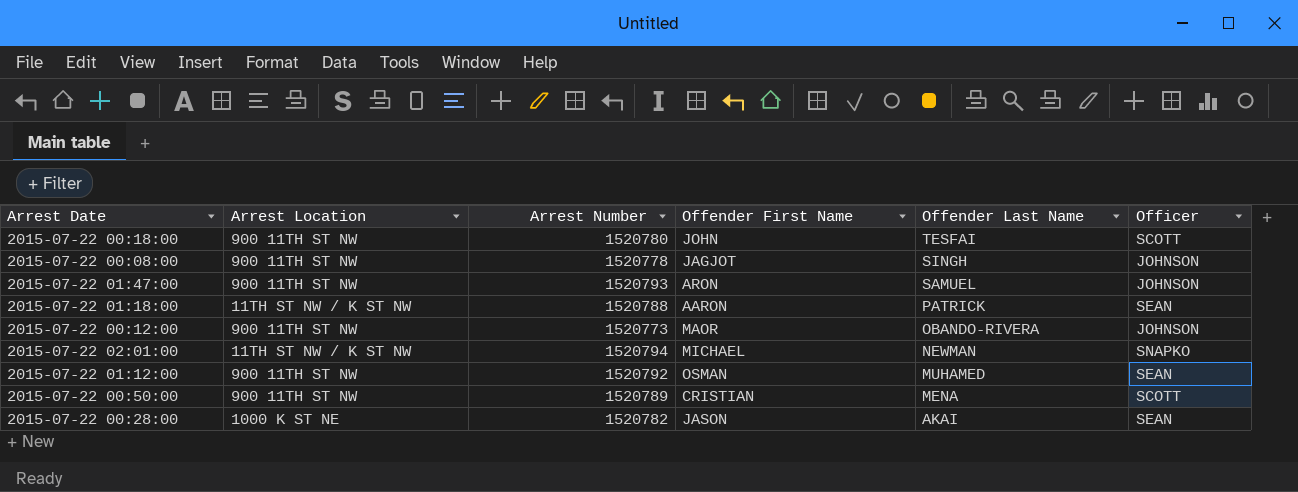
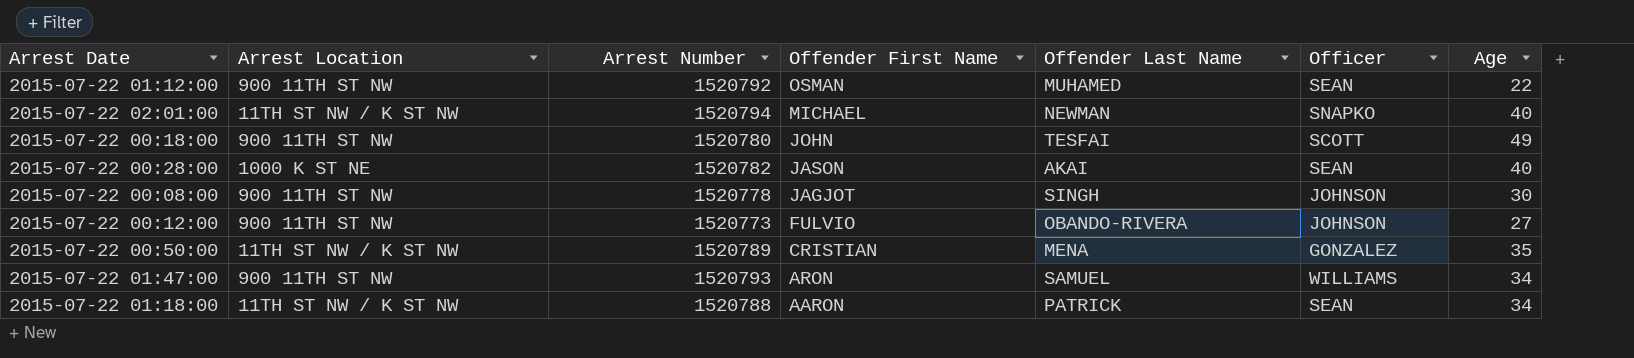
row order: Offender Last Name descending -> Offender First Name descending
column Age | position: none -> 7
2015-07-22 00:12:00 | Offender First Name: MAOR -> FULVIO
2015-07-22 00:50:00 | Arrest Location: 900 11TH ST NW -> 11TH ST NW / K ST NW
2015-07-22 00:50:00 | Officer: SCOTT -> GONZALEZ
2015-07-22 01:47:00 | Officer: JOHNSON -> WILLIAMS

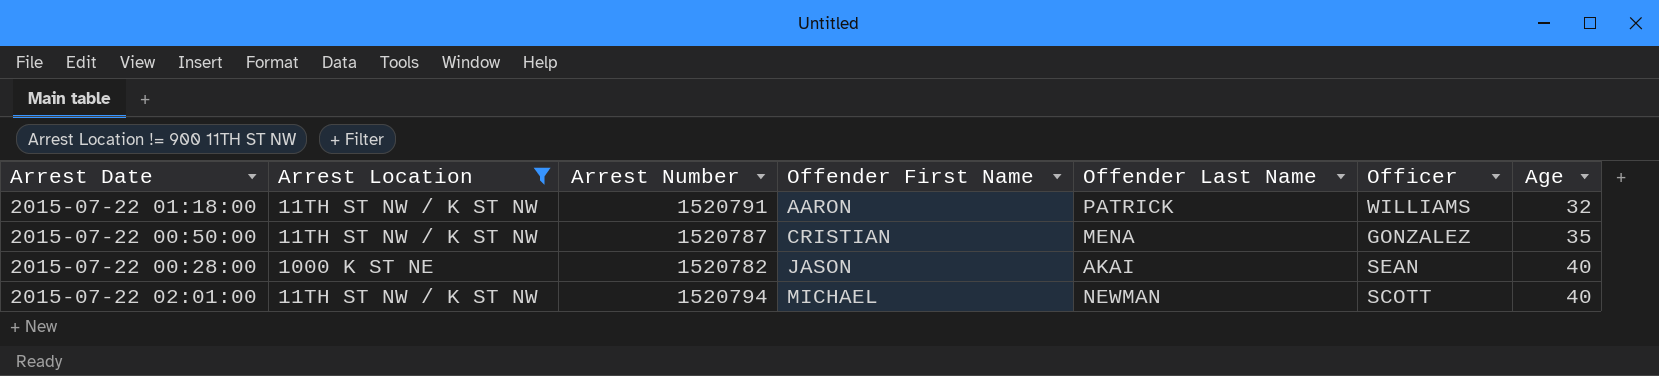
filter: none -> Arrest Location != 900 11TH ST NW
row order: Offender First Name descending -> Offender First Name ascending
2015-07-22 01:18:00 | Arrest Number: 1520788 -> 1520791
2015-07-22 01:18:00 | Officer: SEAN -> WILLIAMS
2015-07-22 01:18:00 | Age: 34 -> 32
2015-07-22 00:50:00 | Arrest Number: 1520789 -> 1520787
2015-07-22 02:01:00 | Officer: SNAPKO -> SCOTT

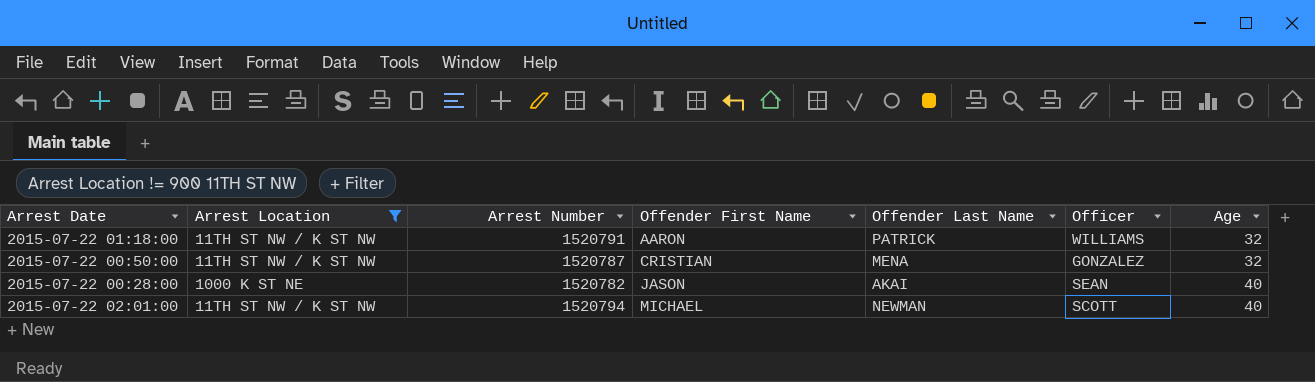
2015-07-22 00:50:00 | Age: 35 -> 32

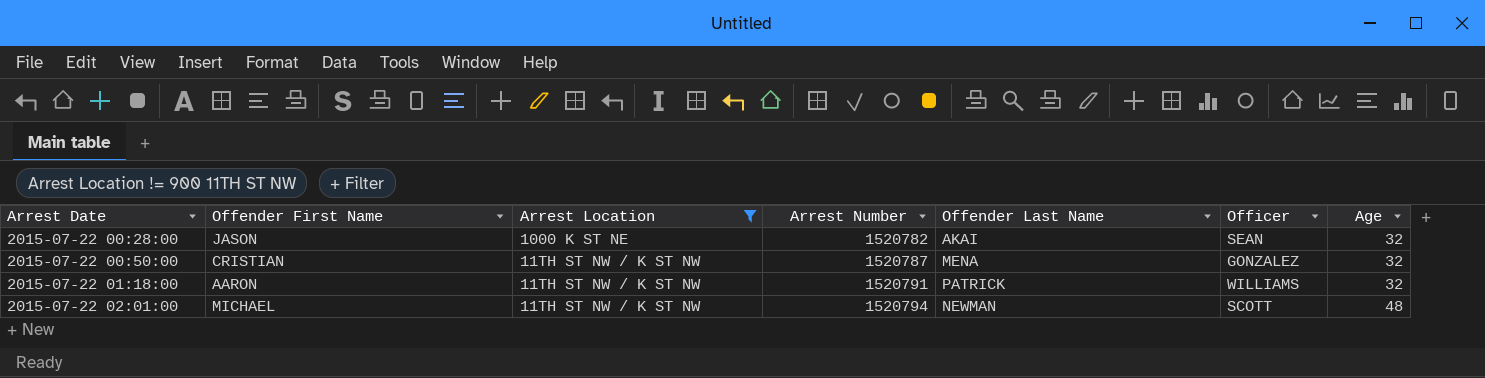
row order: Offender First Name ascending -> Arrest Date ascending
column Offender First Name | position: 4 -> 2
2015-07-22 00:28:00 | Age: 40 -> 32
2015-07-22 02:01:00 | Age: 40 -> 48

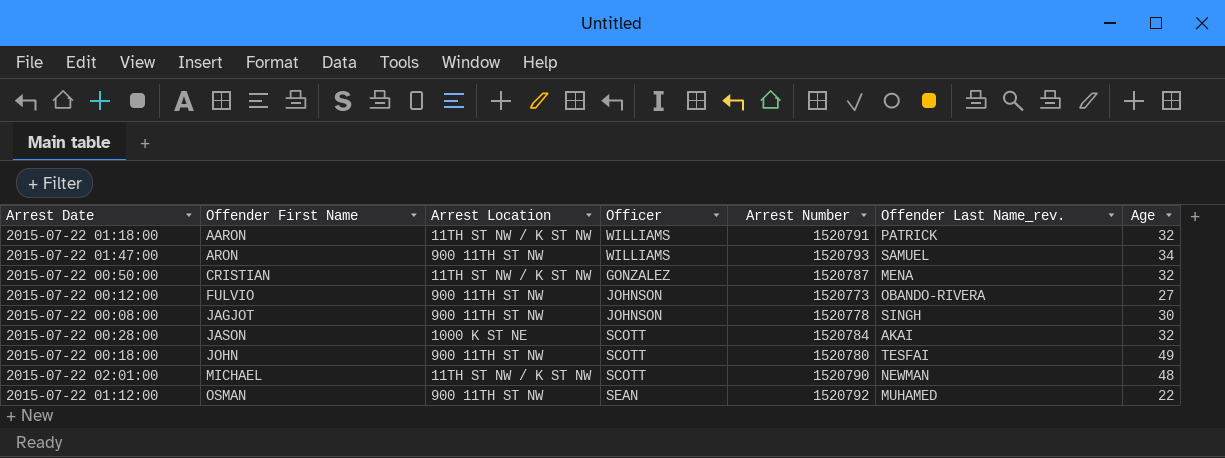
filter: Arrest Location != 900 11TH ST NW -> none
row order: Arrest Date ascending -> Offender First Name ascending
column Officer | position: 6 -> 4
column name: Offender Last Name -> Offender Last Name_rev.
2015-07-22 00:28:00 | Officer: SEAN -> SCOTT
2015-07-22 00:28:00 | Arrest Number: 1520782 -> 1520784
2015-07-22 02:01:00 | Arrest Number: 1520794 -> 1520790

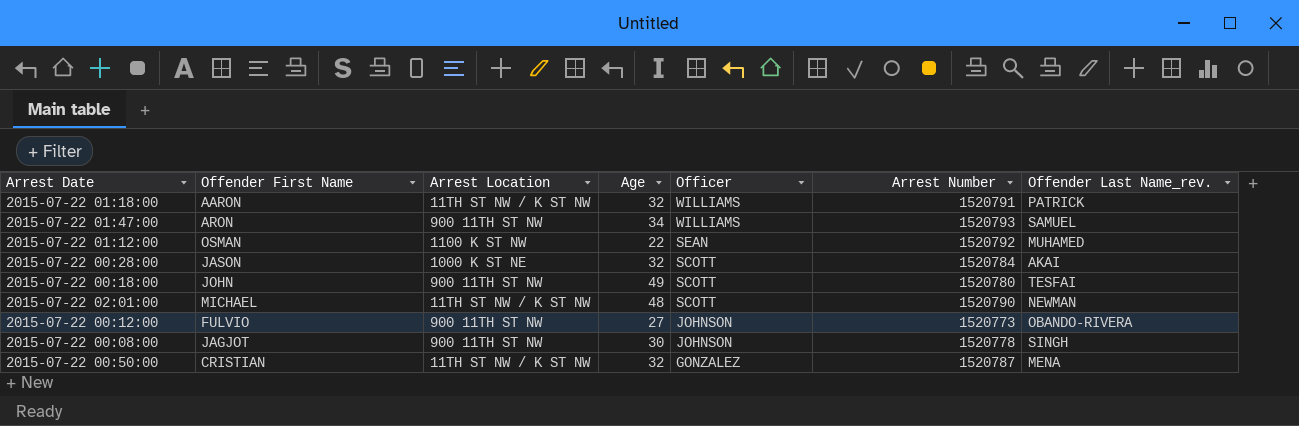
row order: Offender First Name ascending -> Officer descending
column Age | position: 7 -> 4
2015-07-22 01:12:00 | Arrest Location: 900 11TH ST NW -> 1100 K ST NW

